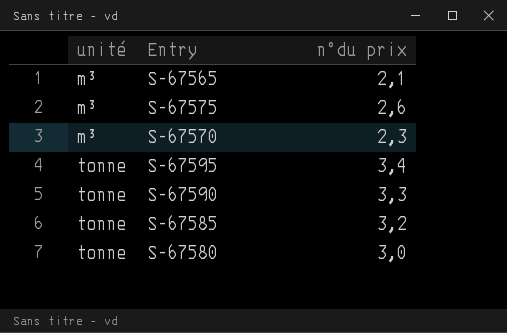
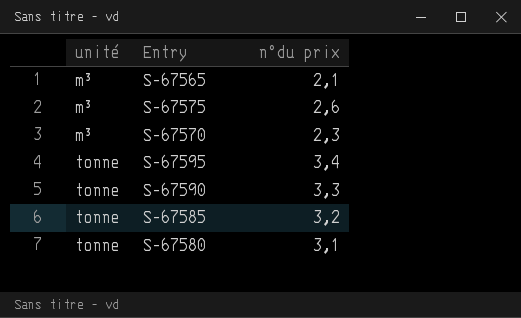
S-67580 | n°du prix: 3,0 -> 3,1

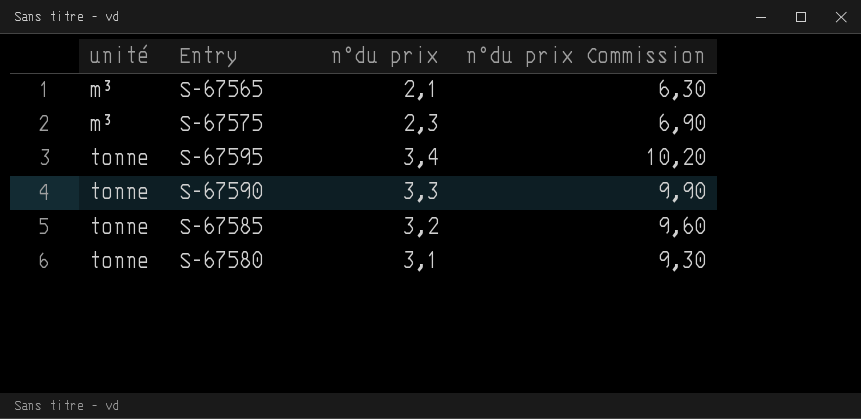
column n°du prix Commission | formula: none -> [n°du prix] * 3
row S-67570: m³ | 2,3 -> none
S-67575 | n°du prix: 2,6 -> 2,3

